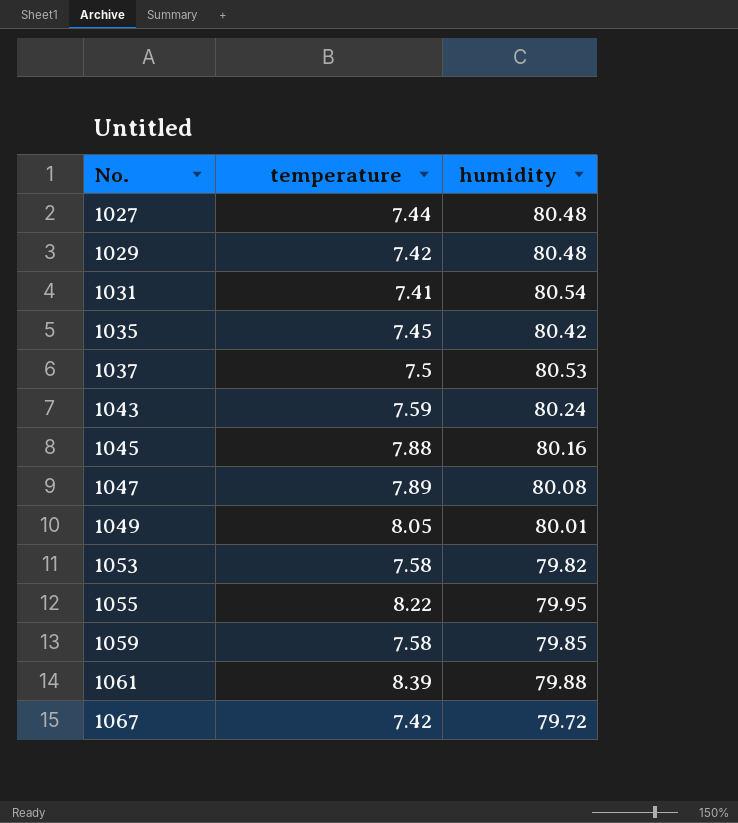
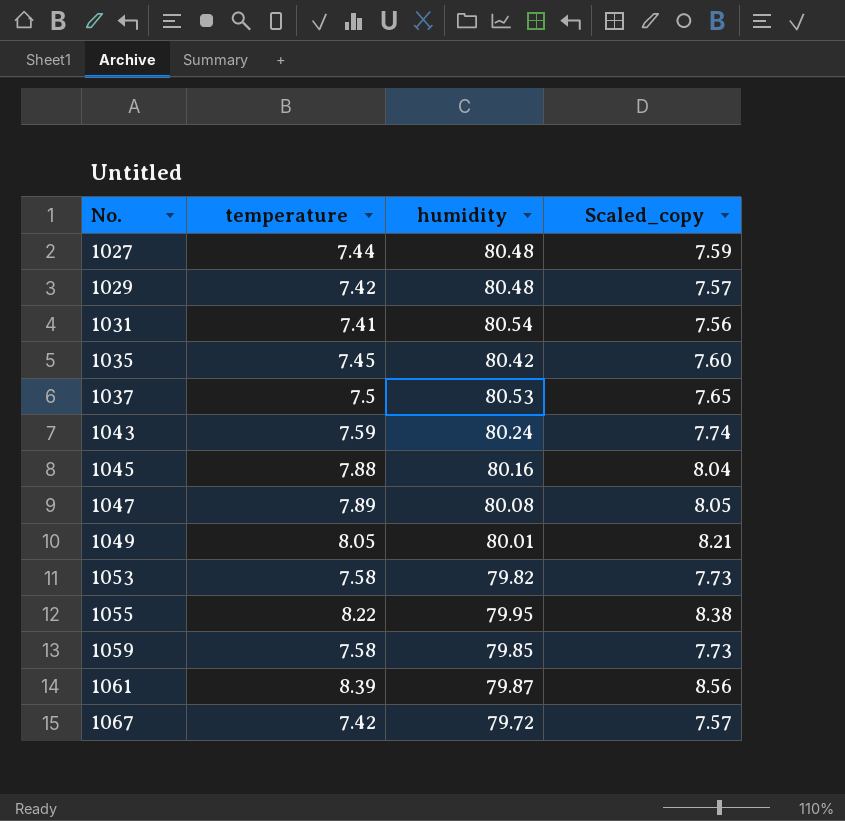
column Scaled_copy | formula: none -> [temperature] * 1.02
1061 | humidity: 79.88 -> 79.87

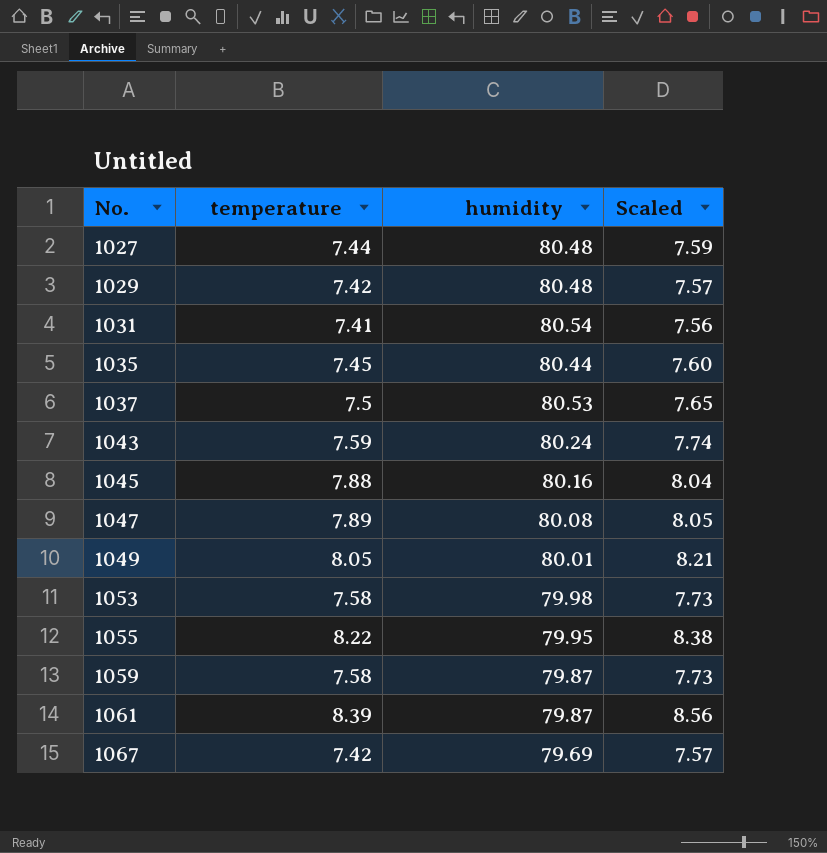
column name: Scaled_copy -> Scaled
1035 | humidity: 80.42 -> 80.44
1053 | humidity: 79.82 -> 79.98
1059 | humidity: 79.85 -> 79.87
1067 | humidity: 79.72 -> 79.69

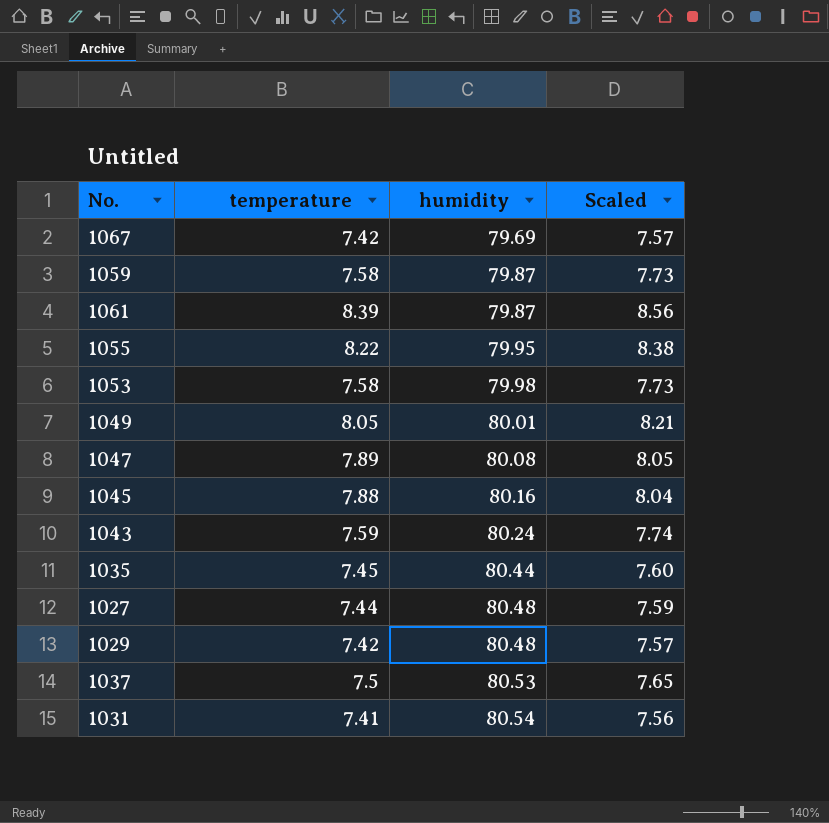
row order: No. ascending -> humidity ascending

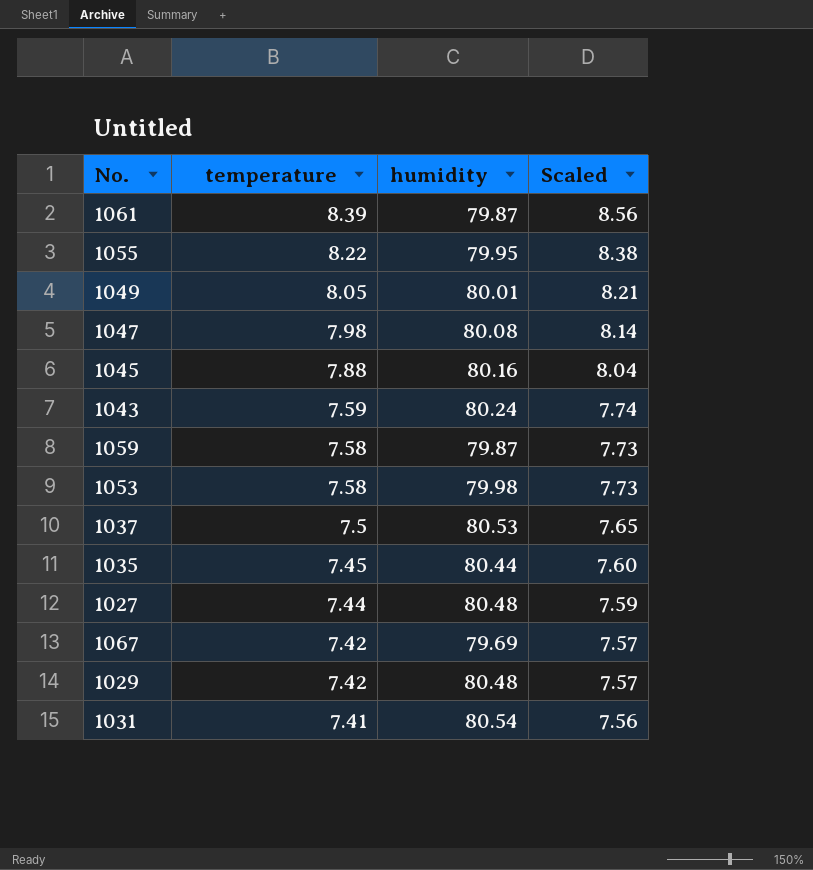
row order: humidity ascending -> temperature descending
1047 | temperature: 7.89 -> 7.98
1047 | Scaled: 8.05 -> 8.14

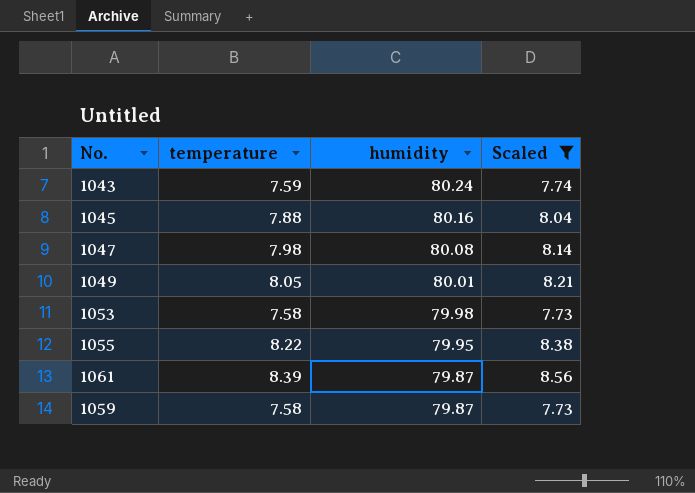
filter: none -> Scaled >= 7.73
row order: temperature descending -> humidity descending

